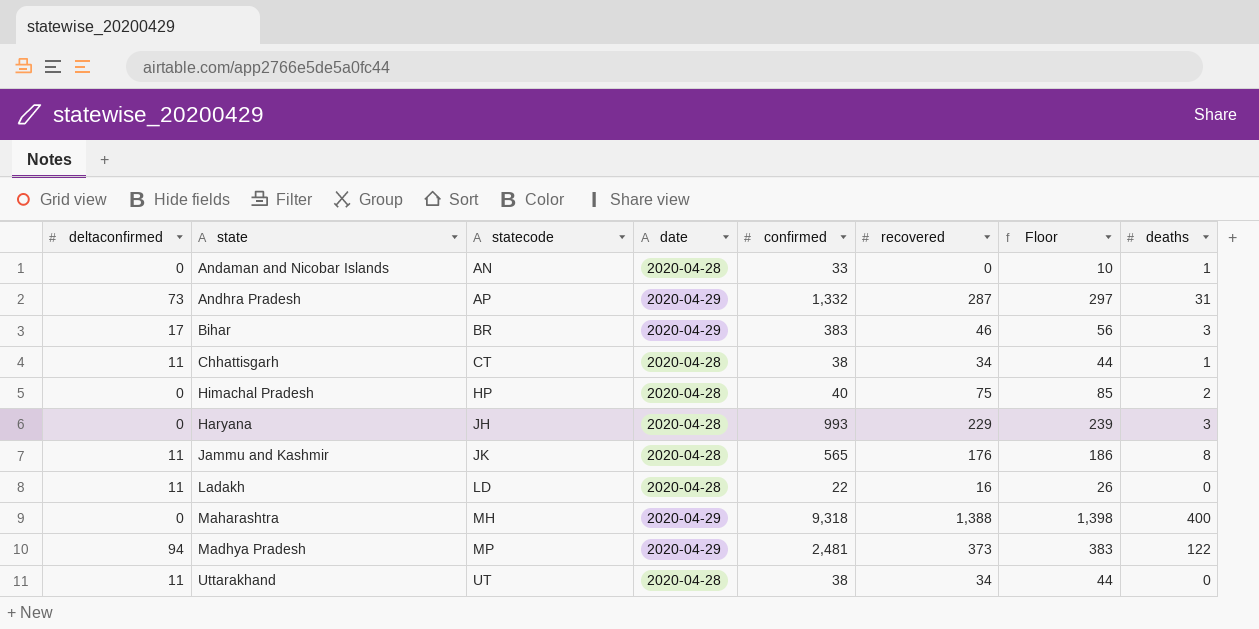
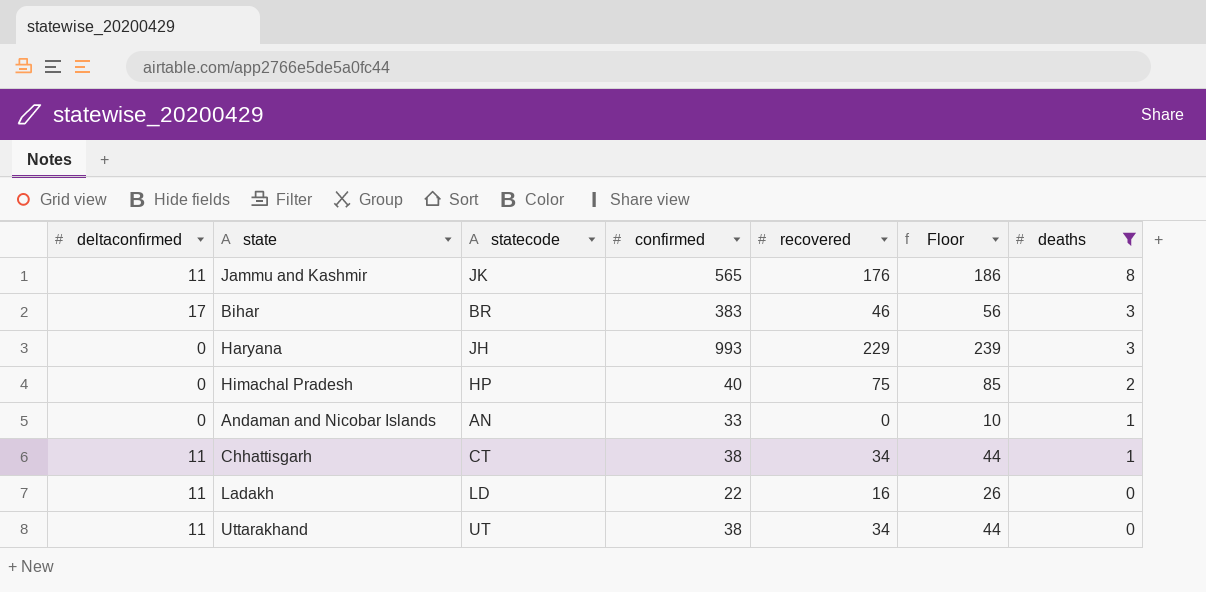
filter: none -> deaths <= 8
row order: statecode ascending -> deaths descending
column date | position: 4 -> none

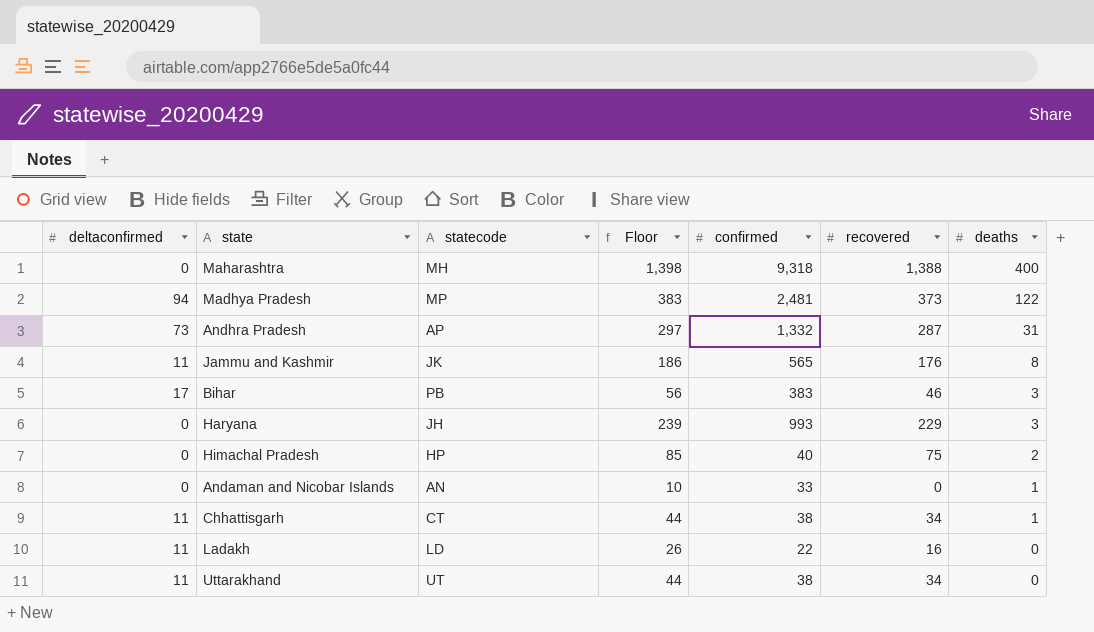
filter: deaths <= 8 -> none
column Floor | position: 6 -> 4
Bihar | statecode: BR -> PB

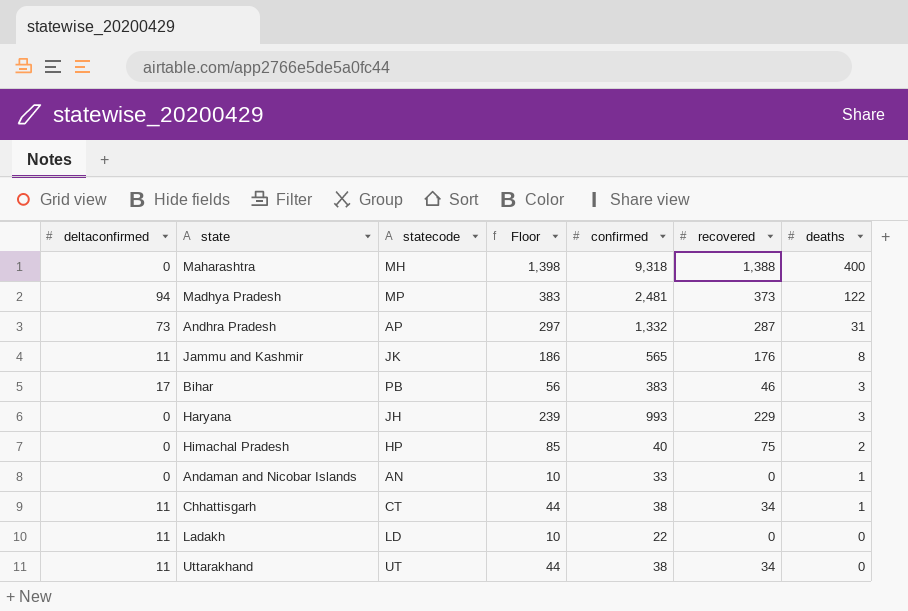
Ladakh | Floor: 26 -> 10
Ladakh | recovered: 16 -> 0

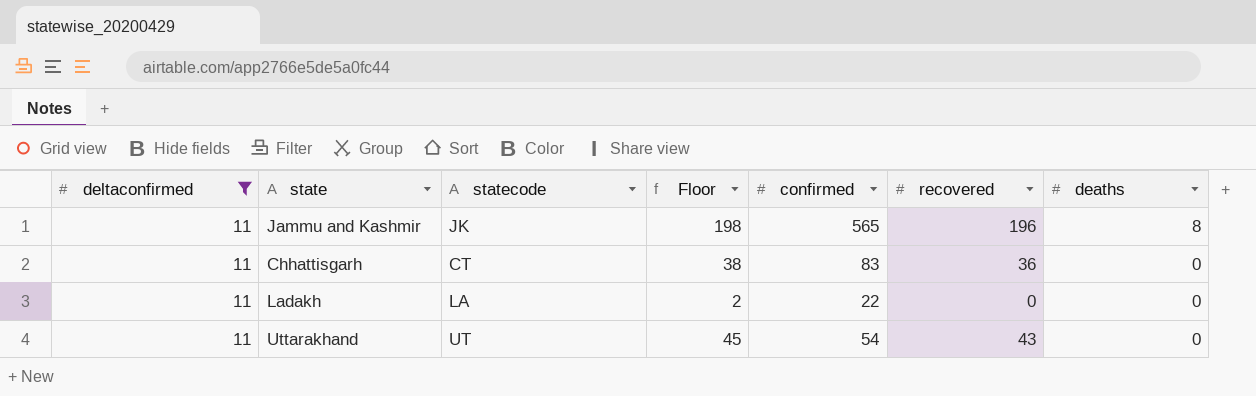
filter: none -> deltaconfirmed = 11
column Floor | formula: [recovered] + 10 -> [recovered] + 2
Jammu and Kashmir | recovered: 176 -> 196
Chhattisgarh | confirmed: 38 -> 83
Chhattisgarh | recovered: 34 -> 36
Chhattisgarh | deaths: 1 -> 0
Ladakh | statecode: LD -> LA
Uttarakhand | confirmed: 38 -> 54
Uttarakhand | recovered: 34 -> 43

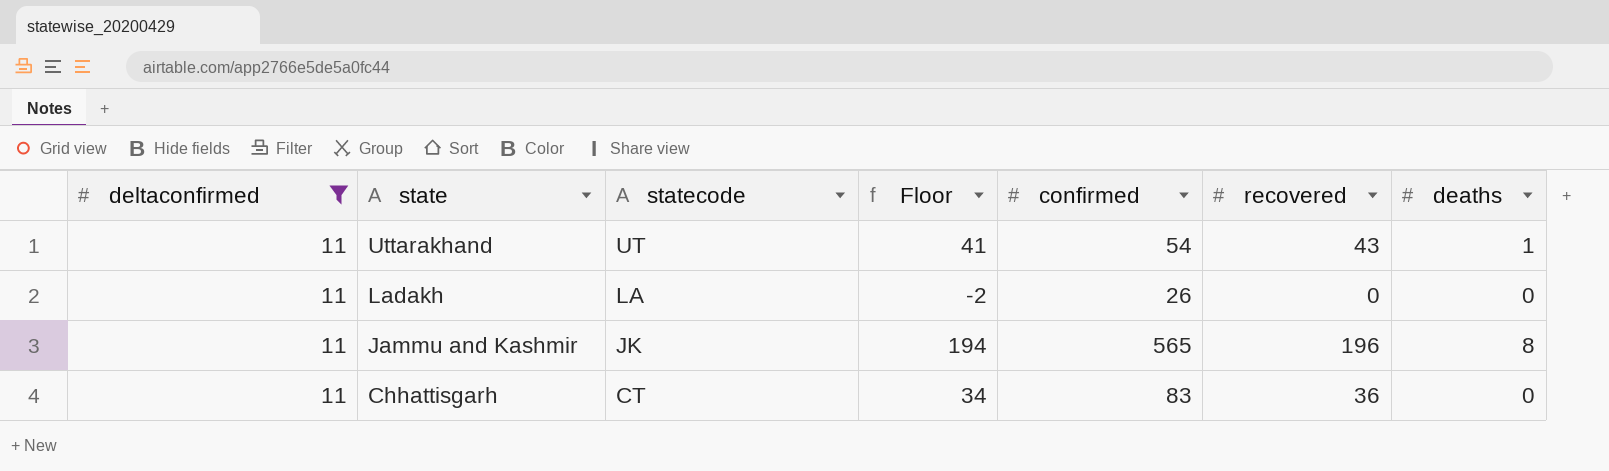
row order: deaths descending -> state descending
column Floor | formula: [recovered] + 2 -> [recovered] - 2
Uttarakhand | deaths: 0 -> 1
Ladakh | confirmed: 22 -> 26

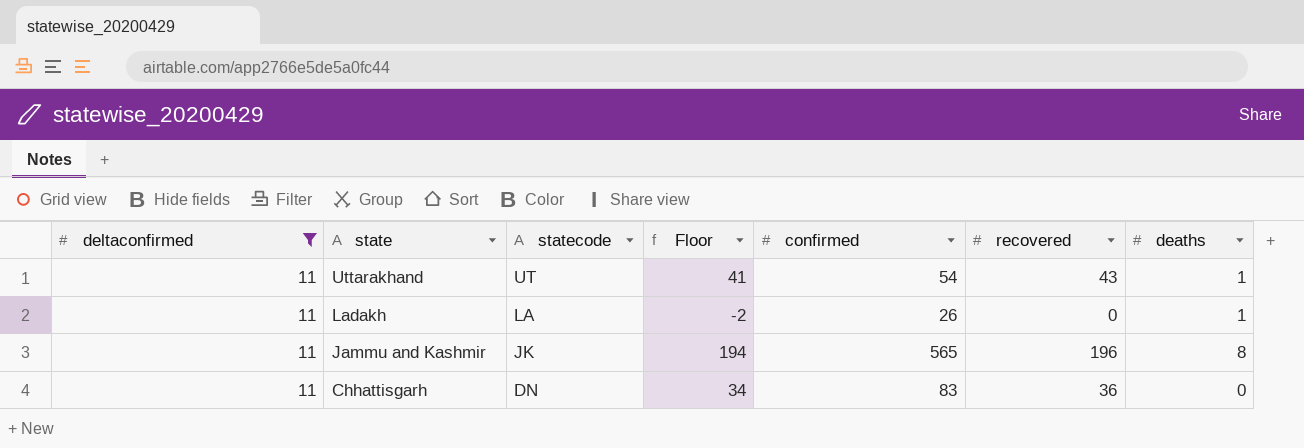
Ladakh | deaths: 0 -> 1
Chhattisgarh | statecode: CT -> DN

